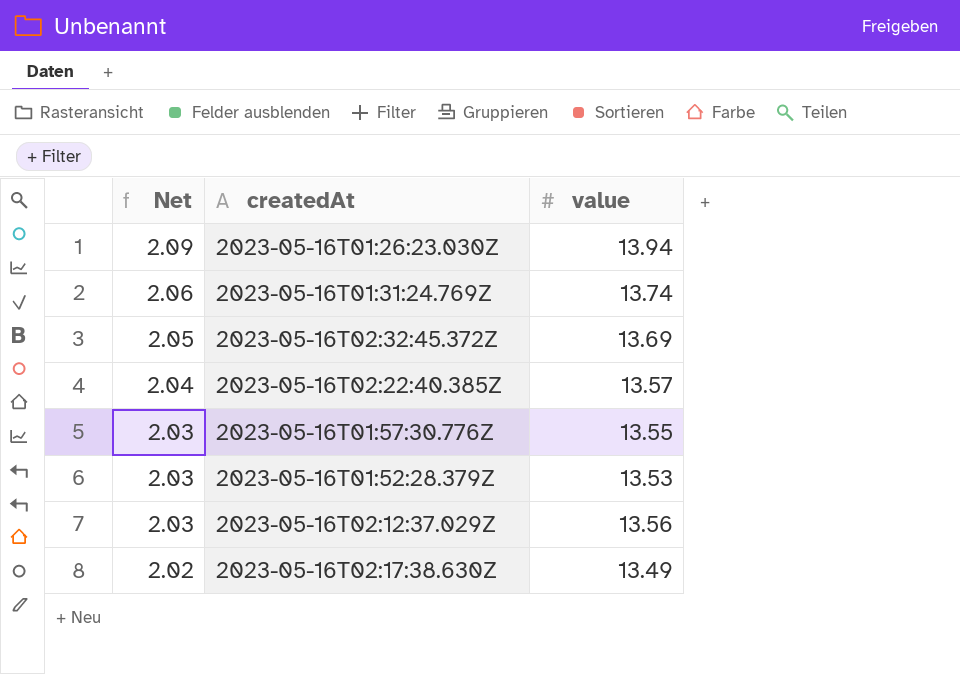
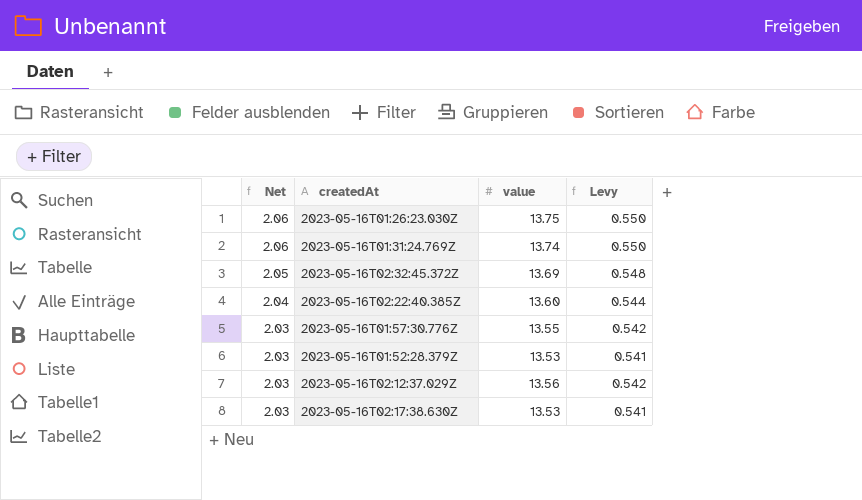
column Levy | formula: none -> [value] * 0.04
2023-05-16T01:26:23.030Z | Net: 2.09 -> 2.06
2023-05-16T01:26:23.030Z | value: 13.94 -> 13.75
2023-05-16T02:22:40.385Z | value: 13.57 -> 13.60
2023-05-16T02:17:38.630Z | Net: 2.02 -> 2.03
2023-05-16T02:17:38.630Z | value: 13.49 -> 13.53

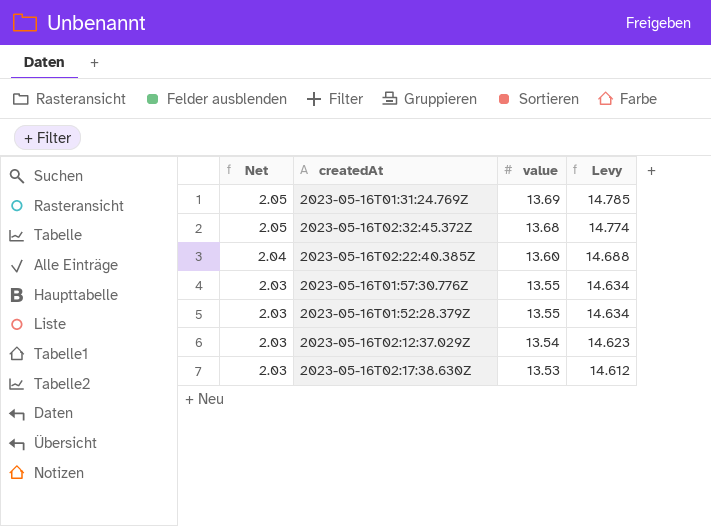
column Levy | formula: [value] * 0.04 -> [value] * 1.08
row 2023-05-16T01:26:23.030Z: 2.06 | 13.75 | 0.550 -> none
2023-05-16T01:31:24.769Z | Net: 2.06 -> 2.05
2023-05-16T01:31:24.769Z | value: 13.74 -> 13.69
2023-05-16T02:32:45.372Z | value: 13.69 -> 13.68
2023-05-16T01:52:28.379Z | value: 13.53 -> 13.55
2023-05-16T02:12:37.029Z | value: 13.56 -> 13.54

